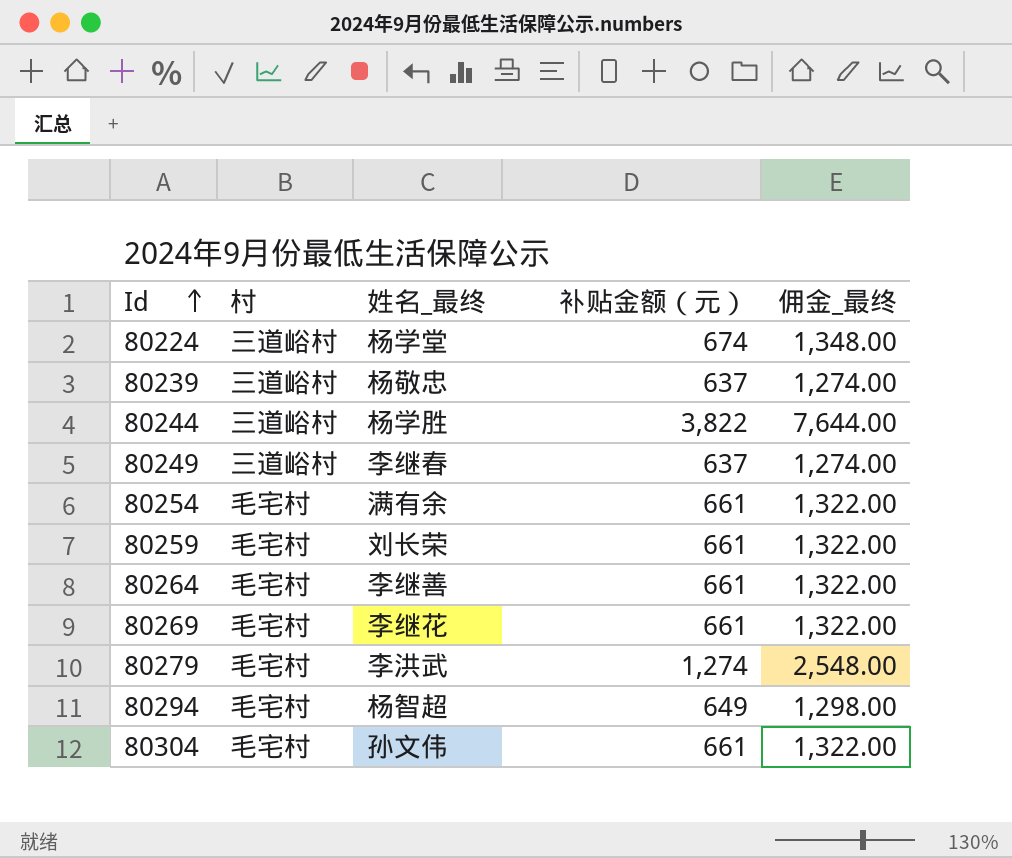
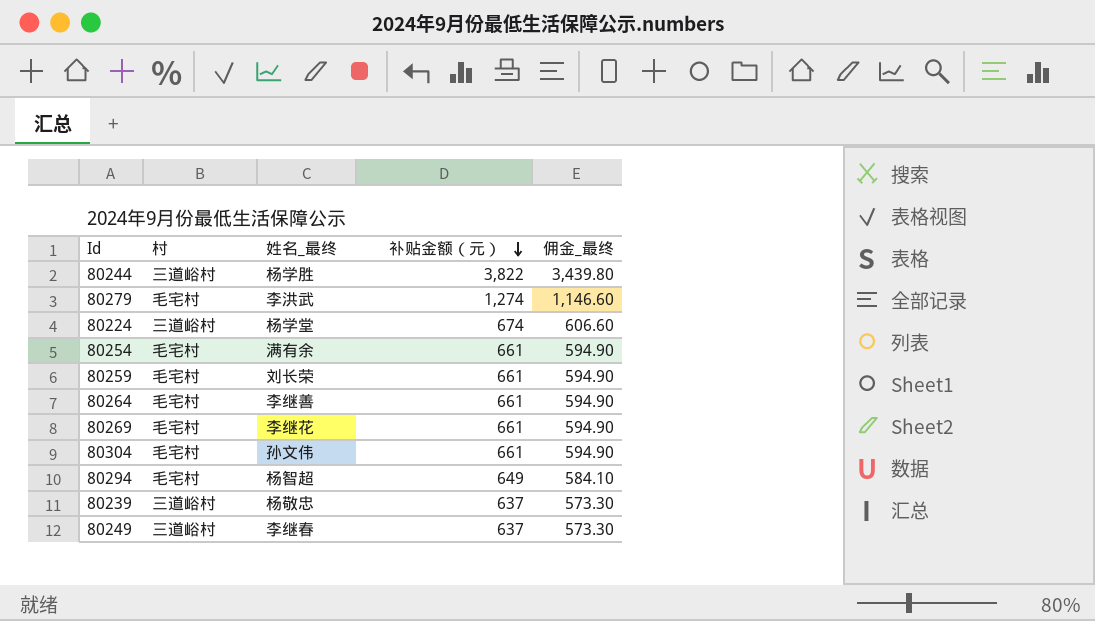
row order: Id ascending -> 补贴金额（元） descending
column 佣金_最终 | formula: [补贴金额（元）] * 2 -> [补贴金额（元）] * 0.9

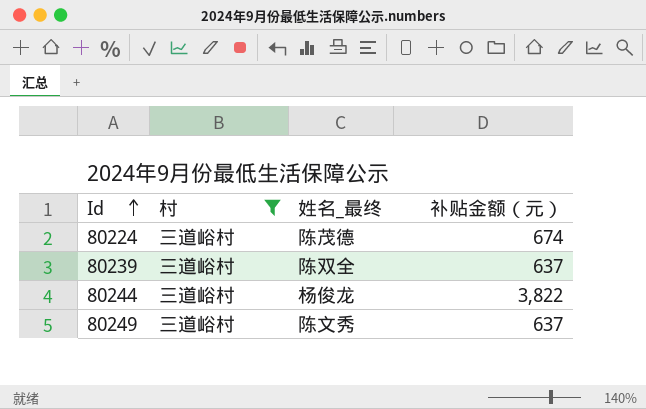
filter: none -> 村 = 三道峪村
row order: 补贴金额（元） descending -> Id ascending
column 佣金_最终 | formula: [补贴金额（元）] * 0.9 -> none
80224 | 姓名_最终: 杨学堂 -> 陈茂德
80239 | 姓名_最终: 杨敬忠 -> 陈双全
80244 | 姓名_最终: 杨学胜 -> 杨俊龙
80249 | 姓名_最终: 李继春 -> 陈文秀

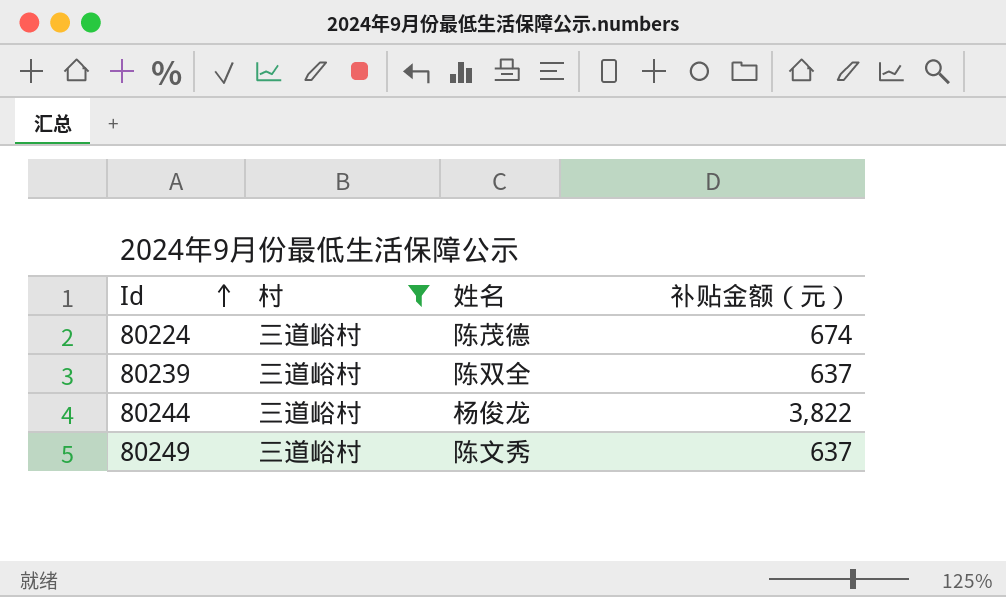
column name: 姓名_最终 -> 姓名

